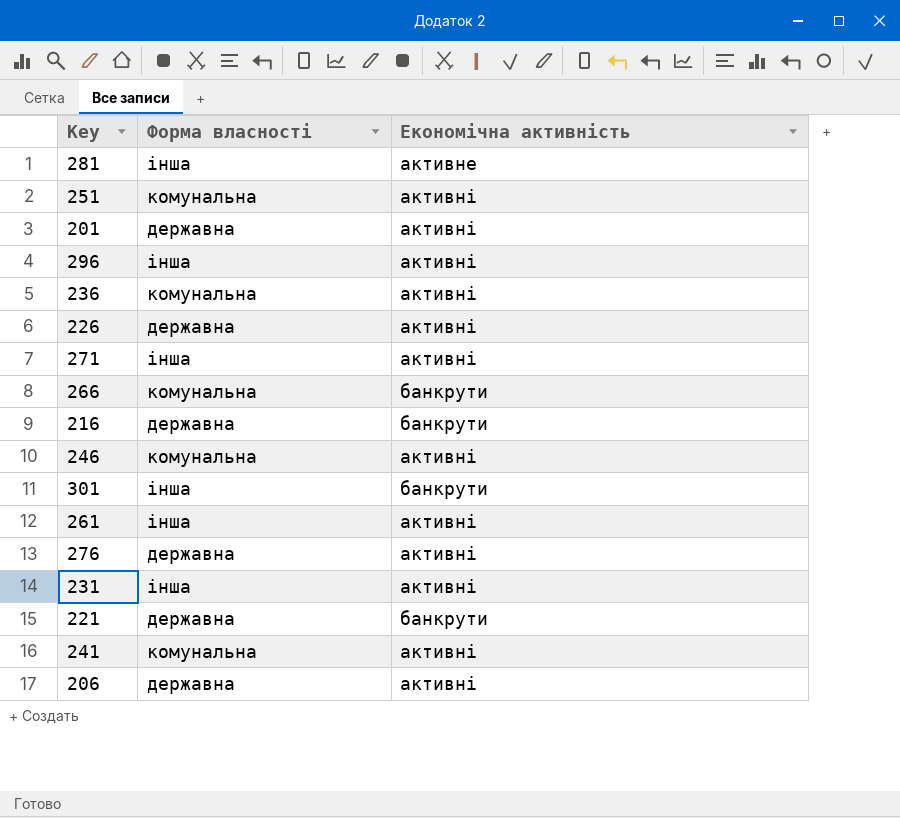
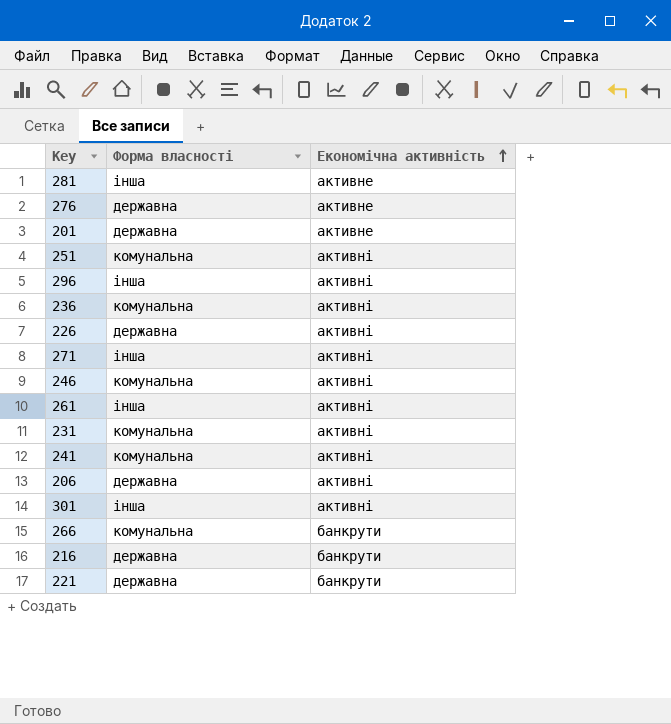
row order: none -> Економічна активність ascending
276 | Економічна активність: активні -> активне
201 | Економічна активність: активні -> активне
231 | Форма власності: інша -> комунальна
301 | Економічна активність: банкрути -> активні

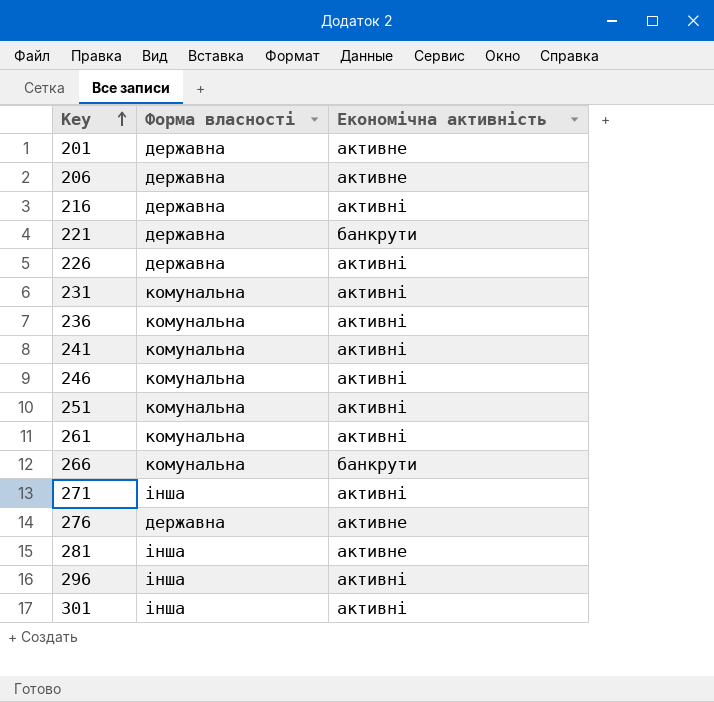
row order: Економічна активність ascending -> Key ascending
206 | Економічна активність: активні -> активне
216 | Економічна активність: банкрути -> активні
261 | Форма власності: інша -> комунальна

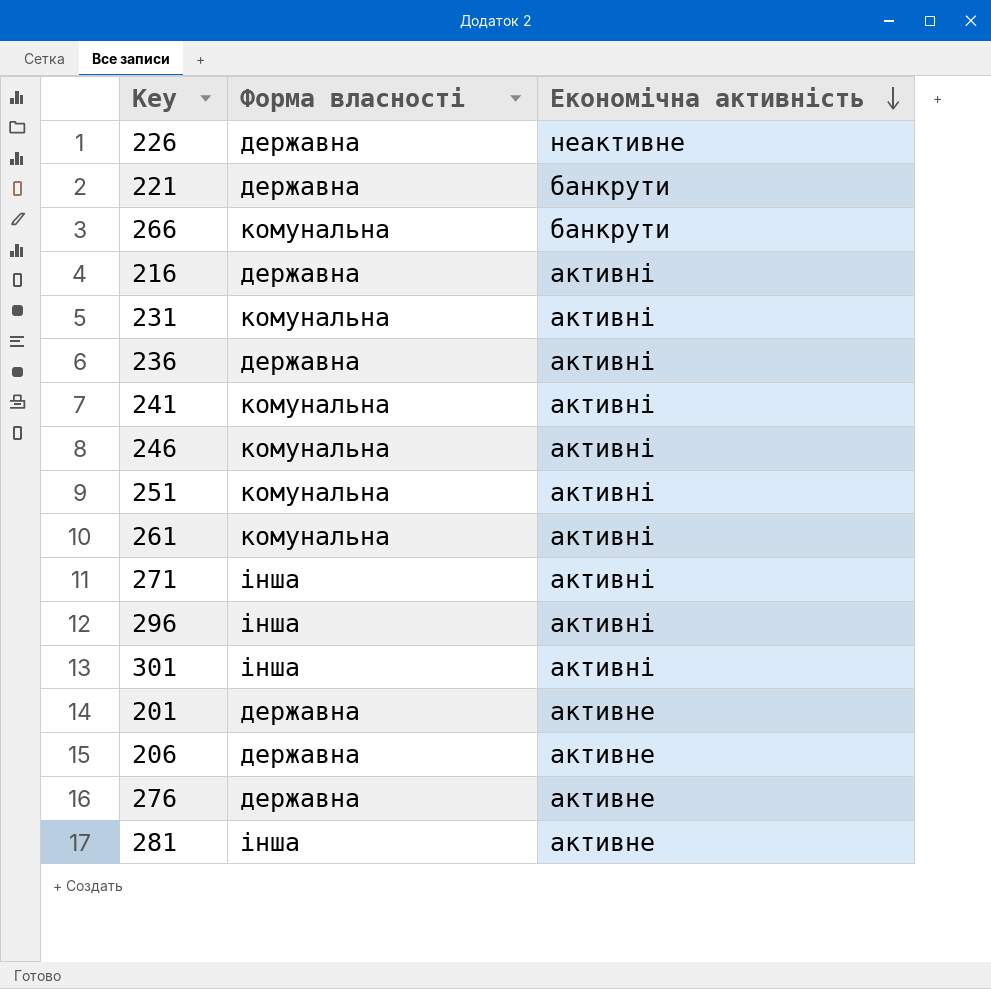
row order: Key ascending -> Економічна активність descending
226 | Економічна активність: активні -> неактивне
236 | Форма власності: комунальна -> державна

